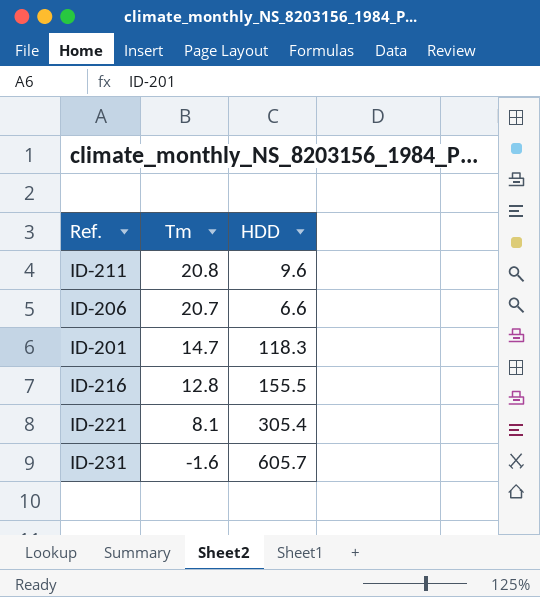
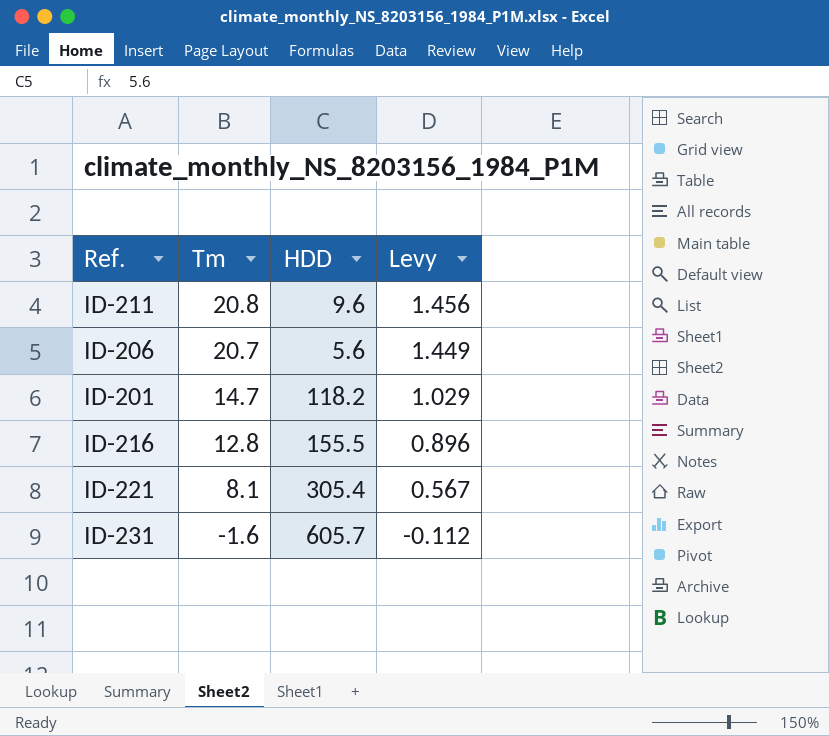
column Levy | formula: none -> [Tm] * 0.07
ID-206 | HDD: 6.6 -> 5.6
ID-201 | HDD: 118.3 -> 118.2

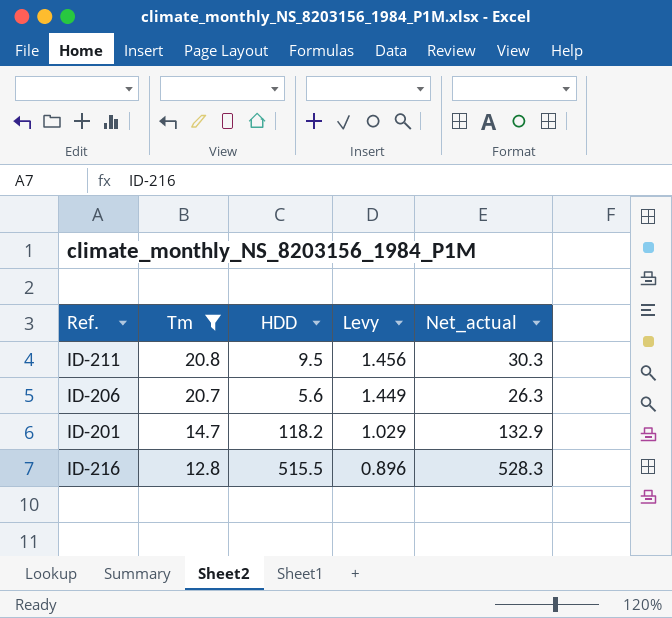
filter: none -> Tm >= 12.8
column Net_actual | formula: none -> [Tm] + [HDD]
ID-211 | HDD: 9.6 -> 9.5
ID-216 | HDD: 155.5 -> 515.5

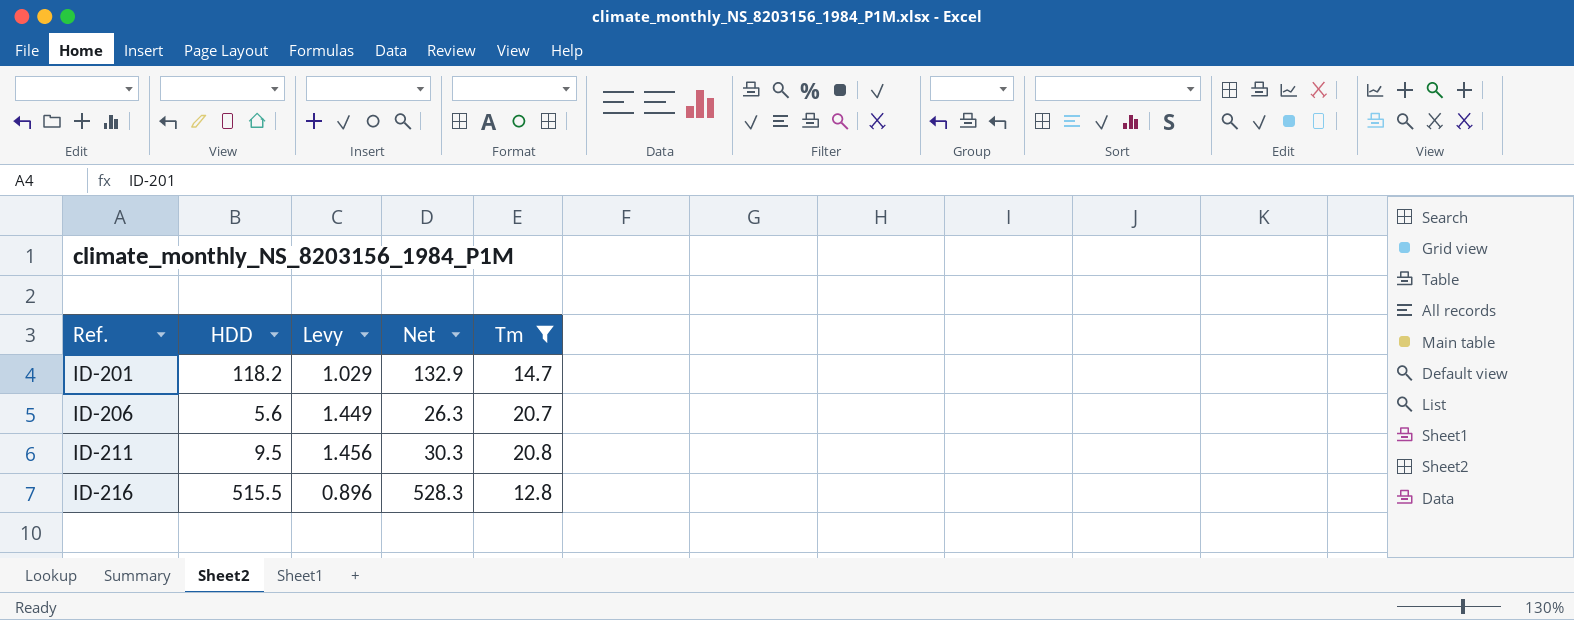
row order: Tm descending -> Ref. ascending
column name: Net_actual -> Net
column Tm | position: 2 -> 5

